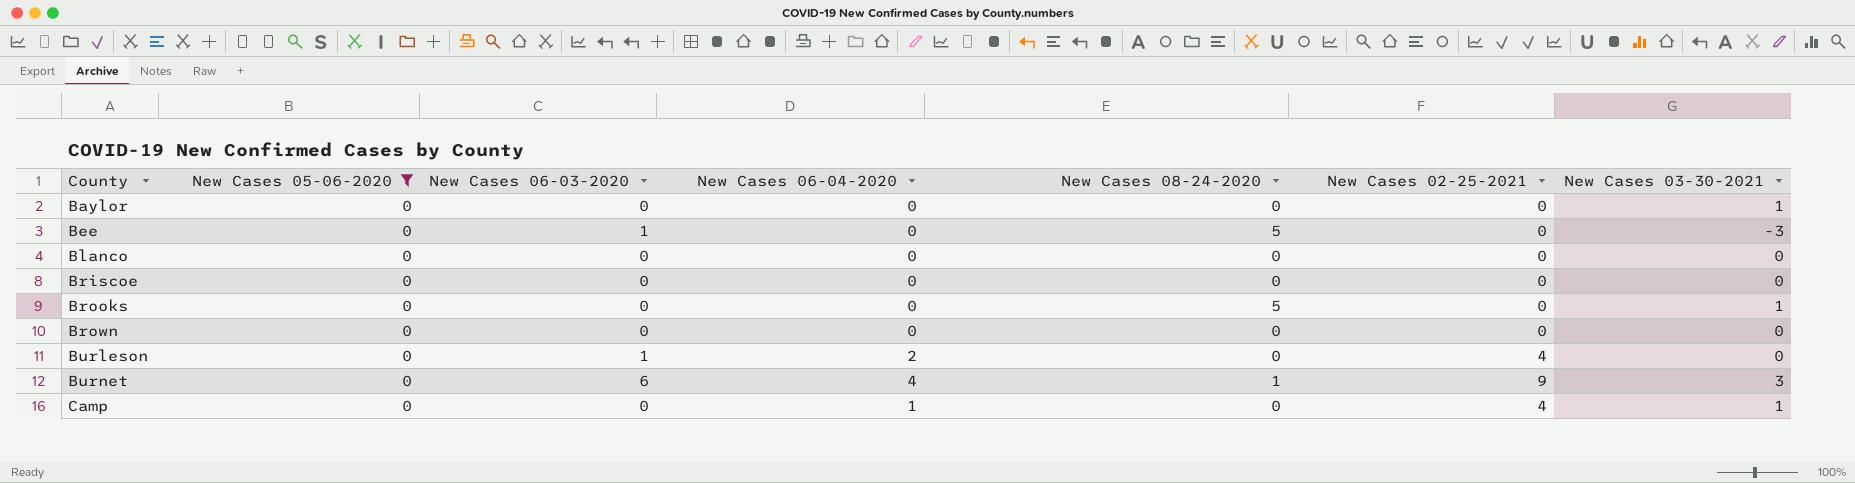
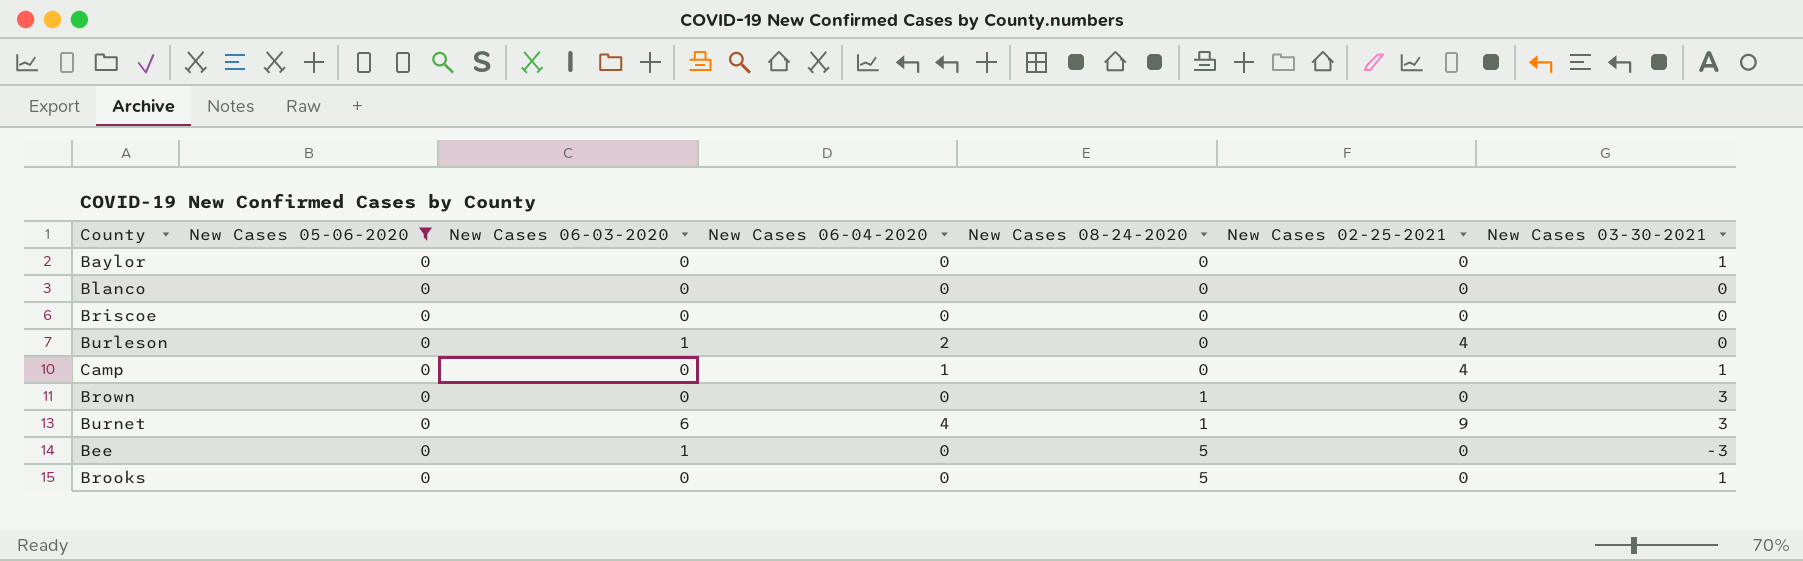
row order: County ascending -> New Cases 08-24-2020 ascending
Brown | New Cases 08-24-2020: 0 -> 1
Brown | New Cases 03-30-2021: 0 -> 3

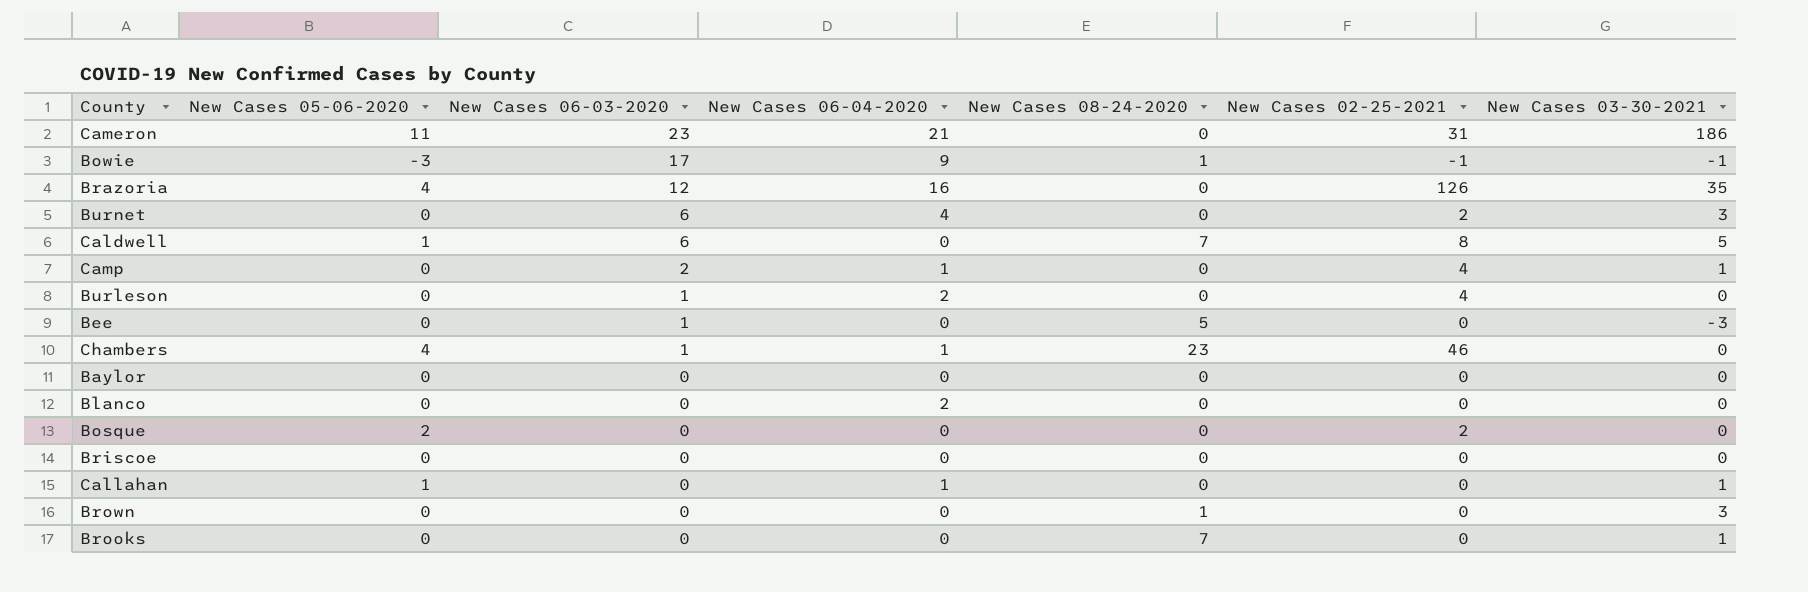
filter: New Cases 05-06-2020 = 0 -> none
row order: New Cases 08-24-2020 ascending -> New Cases 06-03-2020 descending
Burnet | New Cases 08-24-2020: 1 -> 0
Burnet | New Cases 02-25-2021: 9 -> 2
Camp | New Cases 06-03-2020: 0 -> 2
Baylor | New Cases 03-30-2021: 1 -> 0
Blanco | New Cases 06-04-2020: 0 -> 2
Brooks | New Cases 08-24-2020: 5 -> 7

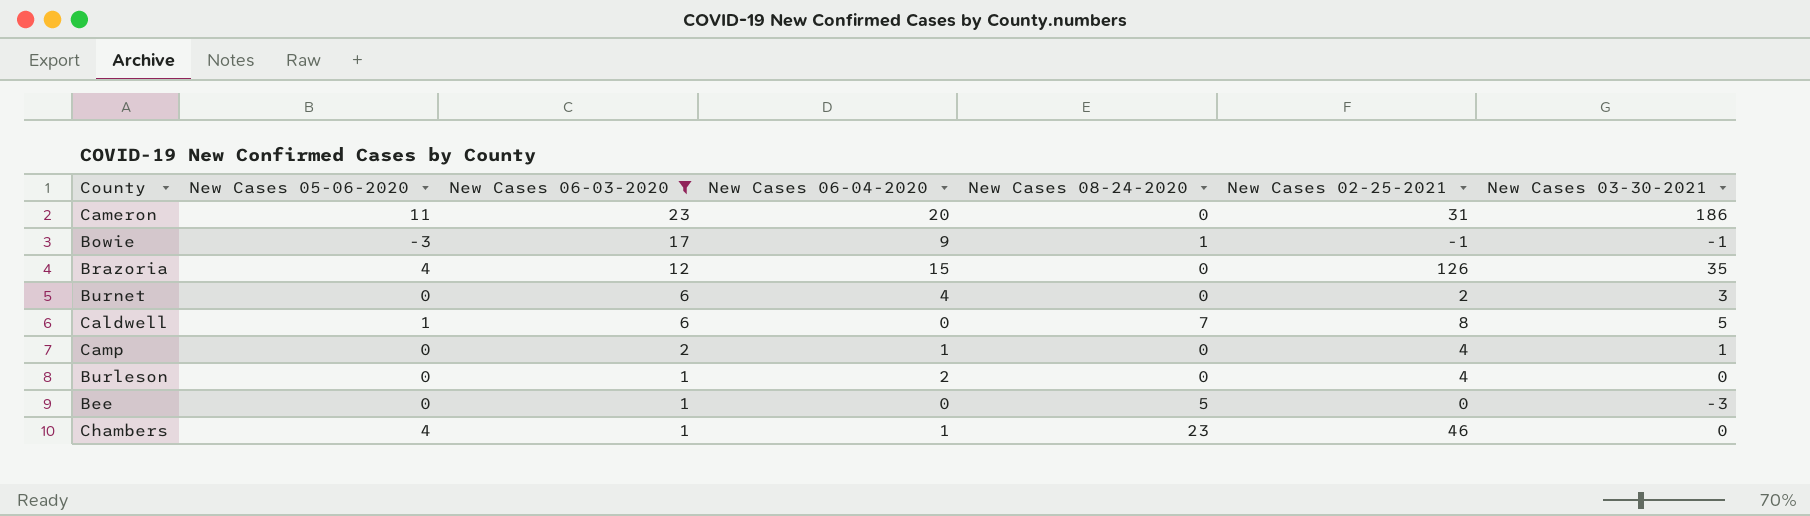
filter: none -> New Cases 06-03-2020 != 0
Cameron | New Cases 06-04-2020: 21 -> 20
Brazoria | New Cases 06-04-2020: 16 -> 15

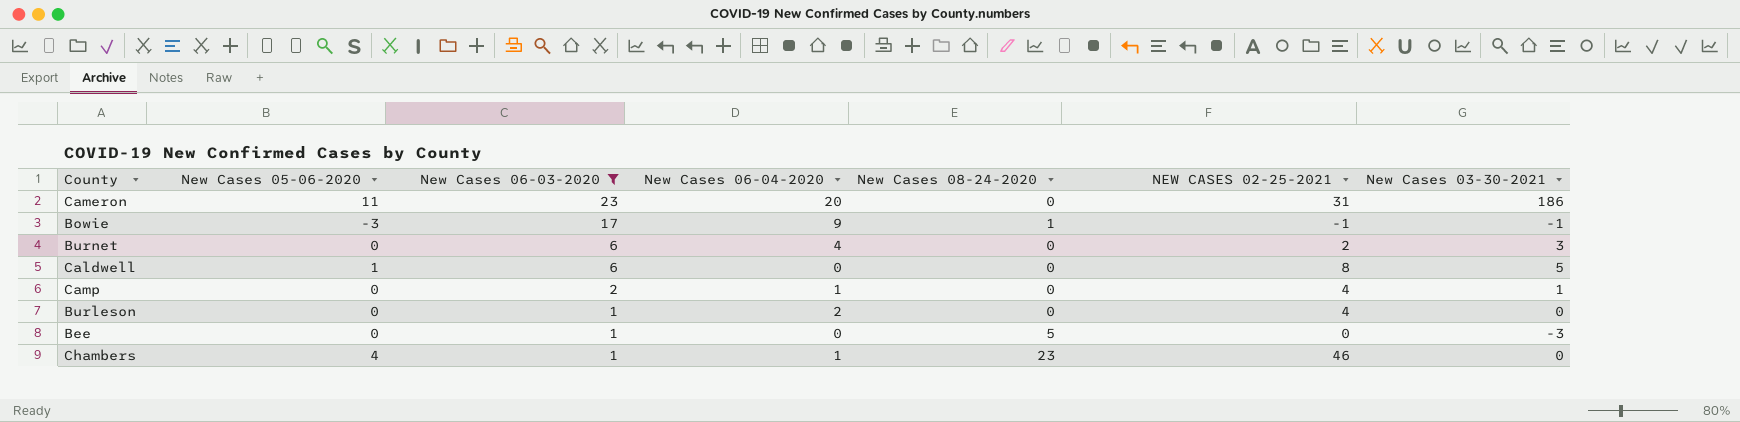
column name: New Cases 02-25-2021 -> NEW CASES 02-25-2021
row Brazoria: 4 | 12 | 15 | 0 | 126 | 35 -> none
Caldwell | New Cases 08-24-2020: 7 -> 0

